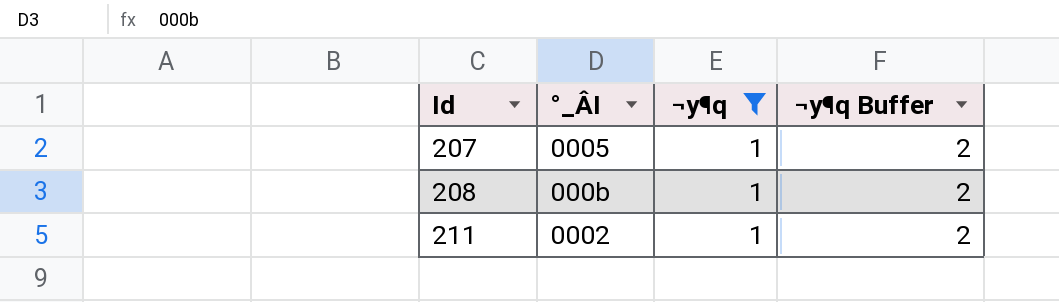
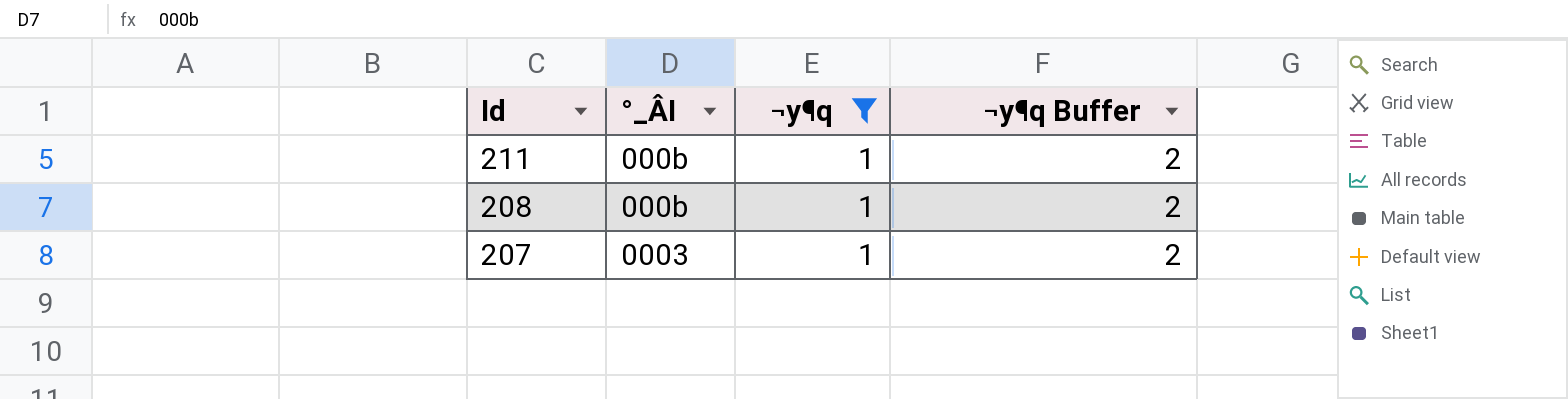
row order: Id ascending -> Id descending
211 | °_ÂI: 0002 -> 000b
207 | °_ÂI: 0005 -> 0003

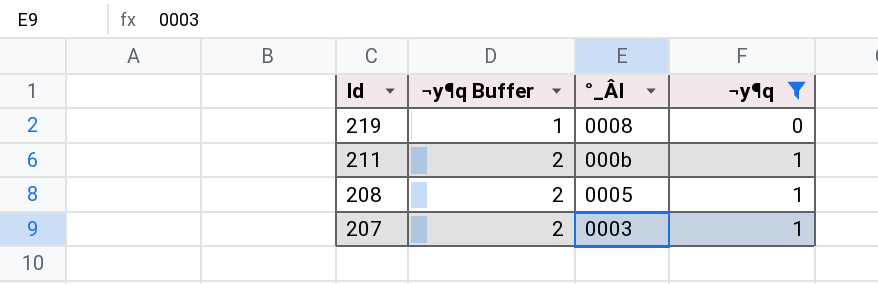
column ¬y¶q Buffer | position: 4 -> 2
row 219: none -> 1 | 0008 | 0
208 | °_ÂI: 000b -> 0005

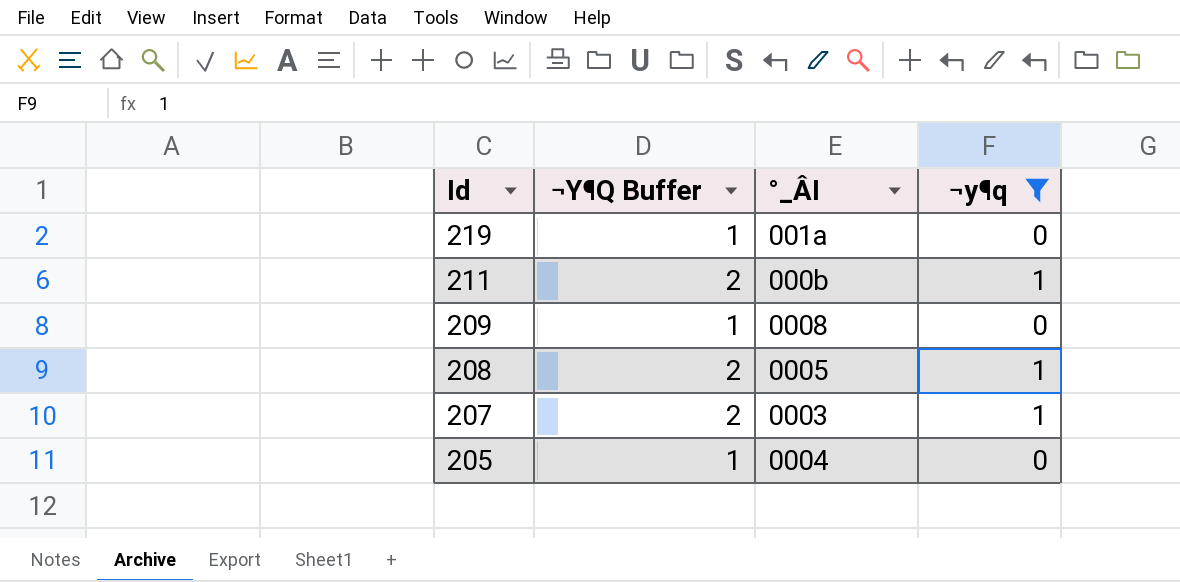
column name: ¬y¶q Buffer -> ¬Y¶Q Buffer
219 | °_ÂI: 0008 -> 001a
row 209: none -> 1 | 0008 | 0
row 205: none -> 1 | 0004 | 0

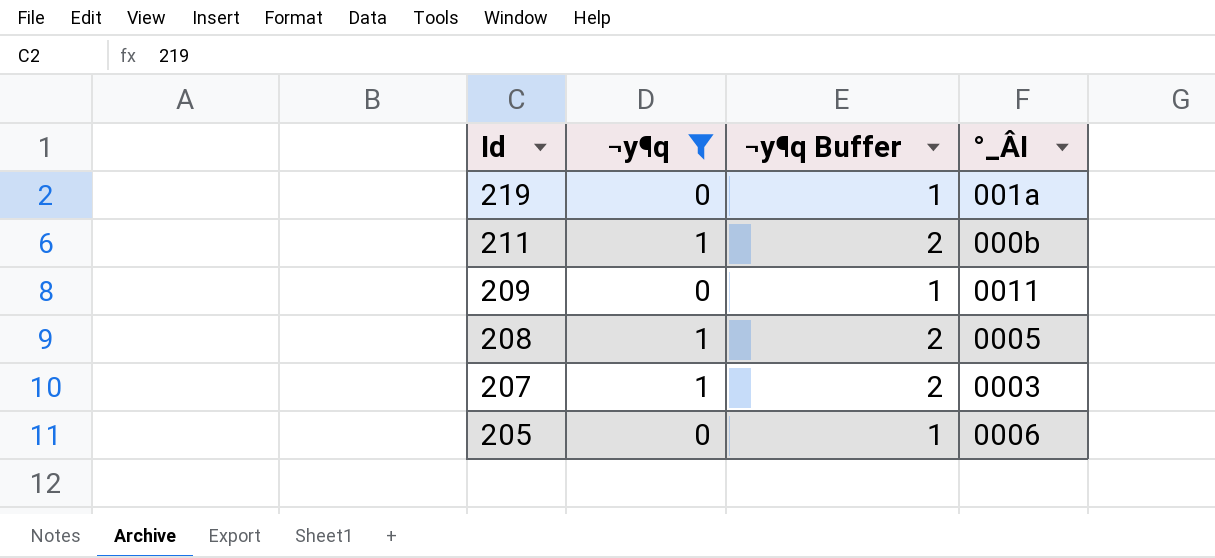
column ¬y¶q | position: 4 -> 2
column name: ¬Y¶Q Buffer -> ¬y¶q Buffer
209 | °_ÂI: 0008 -> 0011
205 | °_ÂI: 0004 -> 0006

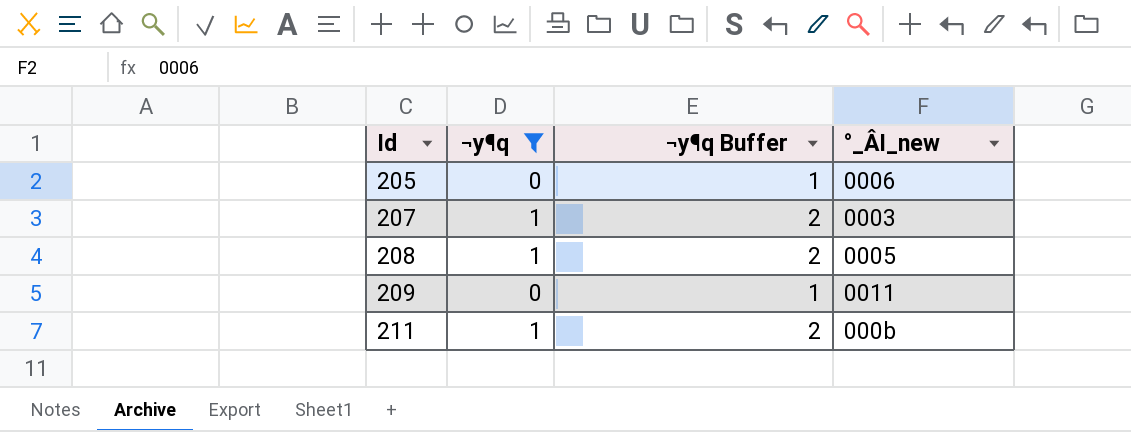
row order: Id descending -> Id ascending
column name: °_ÂI -> °_ÂI_new
row 219: 0 | 1 | 001a -> none

